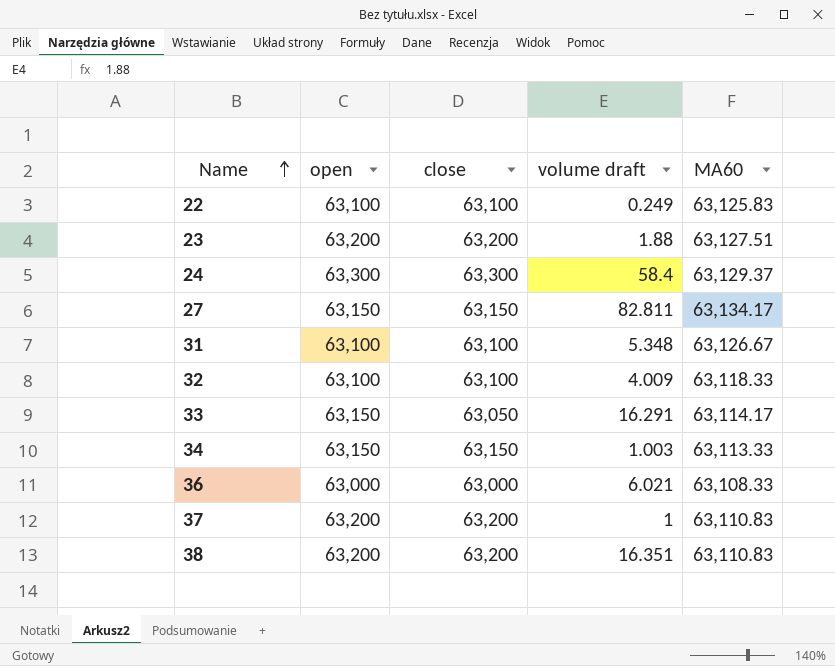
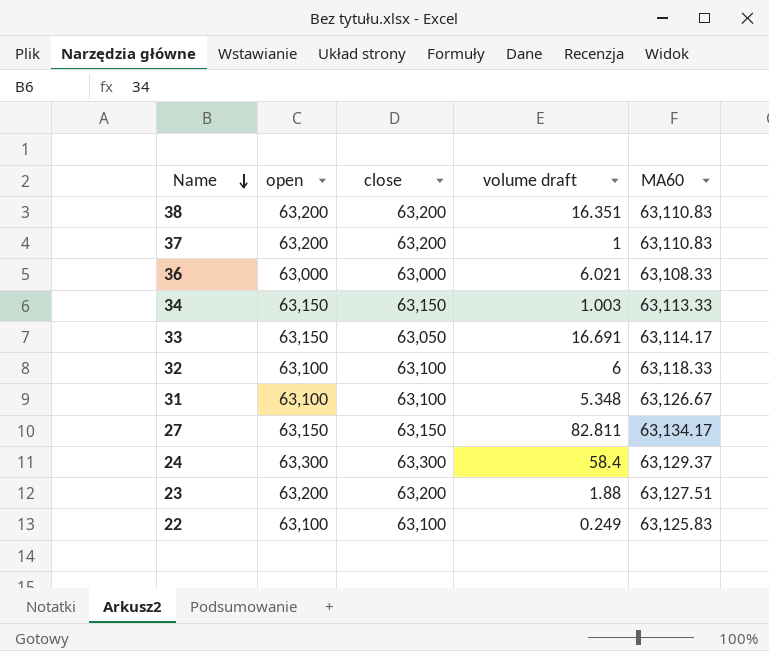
row order: Name ascending -> Name descending
33 | volume draft: 16.291 -> 16.691
32 | volume draft: 4.009 -> 6

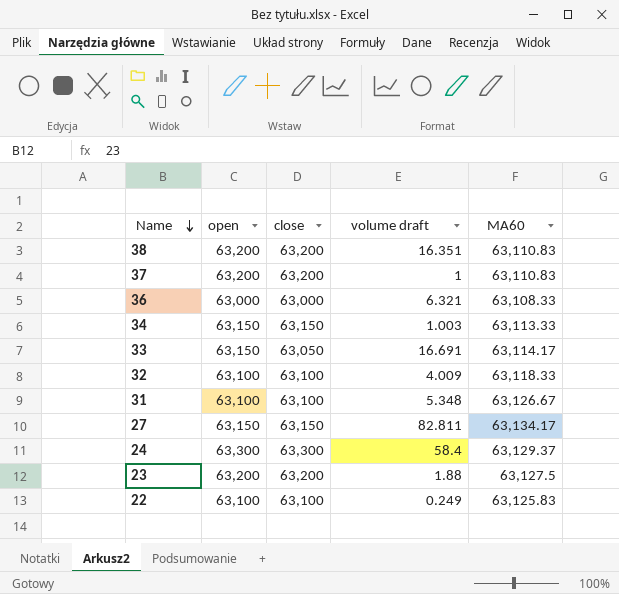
36 | volume draft: 6.021 -> 6.321
32 | volume draft: 6 -> 4.009
23 | MA60: 63,127.51 -> 63,127.5

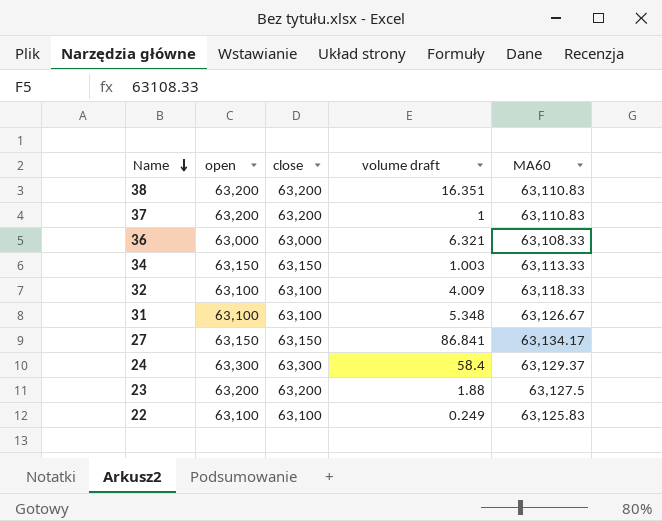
row 33: 63,150 | 63,050 | 16.691 | 63,114.17 -> none
27 | volume draft: 82.811 -> 86.841

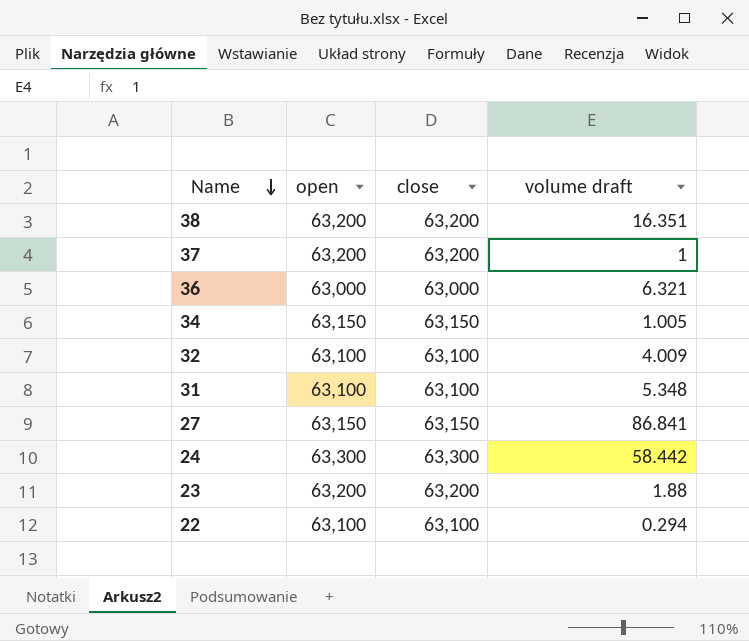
column MA60 | position: 5 -> none
34 | volume draft: 1.003 -> 1.005
24 | volume draft: 58.4 -> 58.442
22 | volume draft: 0.249 -> 0.294

